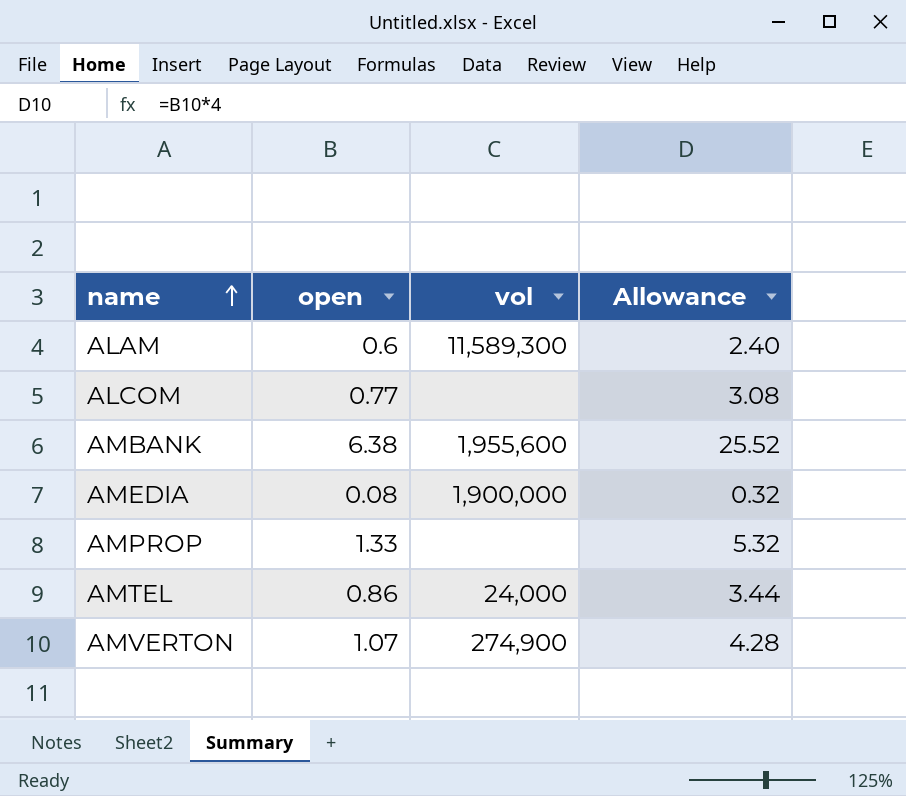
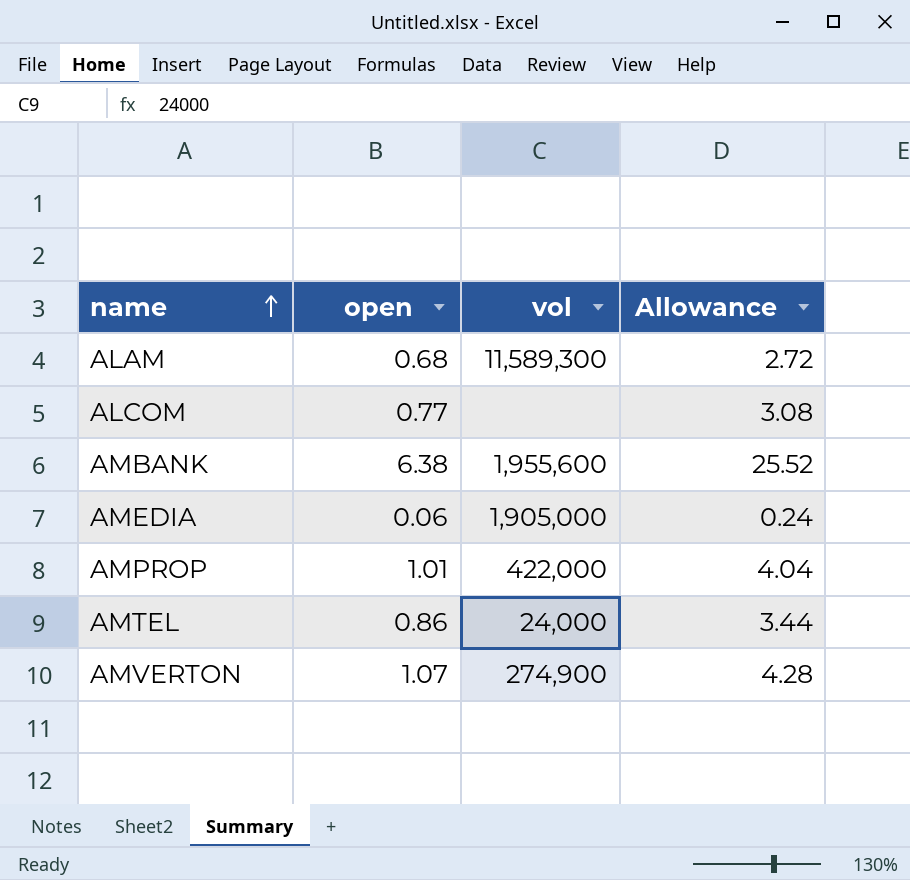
ALAM | open: 0.6 -> 0.68
ALAM | Allowance: 2.40 -> 2.72
AMEDIA | open: 0.08 -> 0.06
AMEDIA | vol: 1,900,000 -> 1,905,000
AMEDIA | Allowance: 0.32 -> 0.24
AMPROP | open: 1.33 -> 1.01
AMPROP | vol: none -> 422,000
AMPROP | Allowance: 5.32 -> 4.04

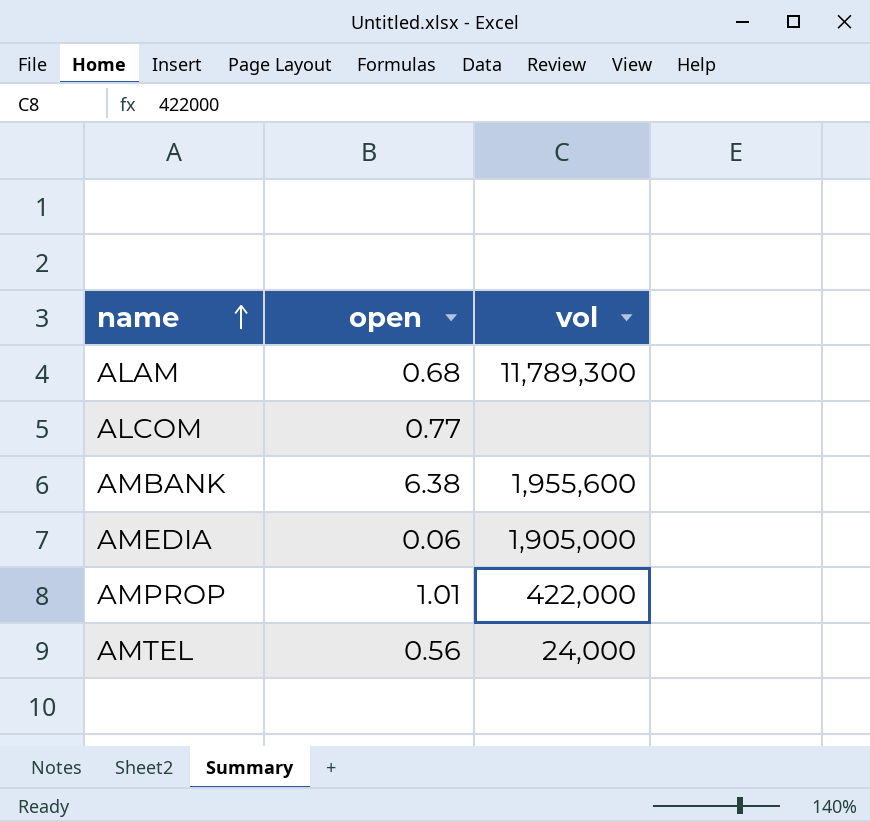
column Allowance | formula: [open] * 4 -> none
row AMVERTON: 1.07 | 274,900 | 4.28 -> none
ALAM | vol: 11,589,300 -> 11,789,300
AMTEL | open: 0.86 -> 0.56

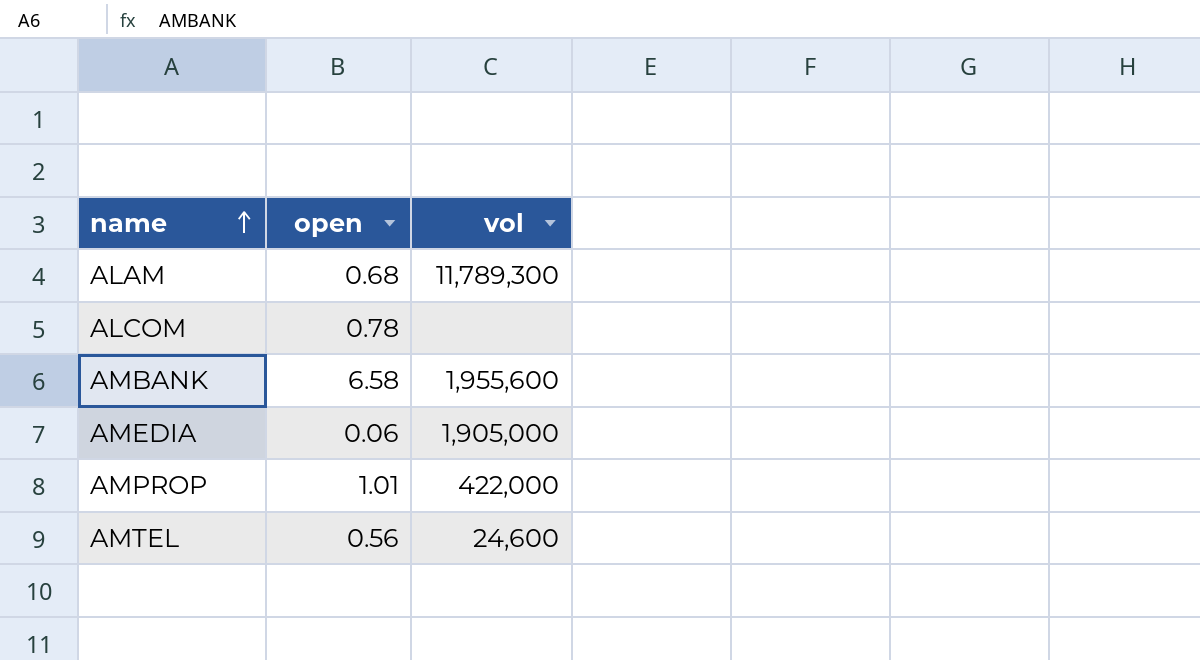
ALCOM | open: 0.77 -> 0.78
AMBANK | open: 6.38 -> 6.58
AMTEL | vol: 24,000 -> 24,600

